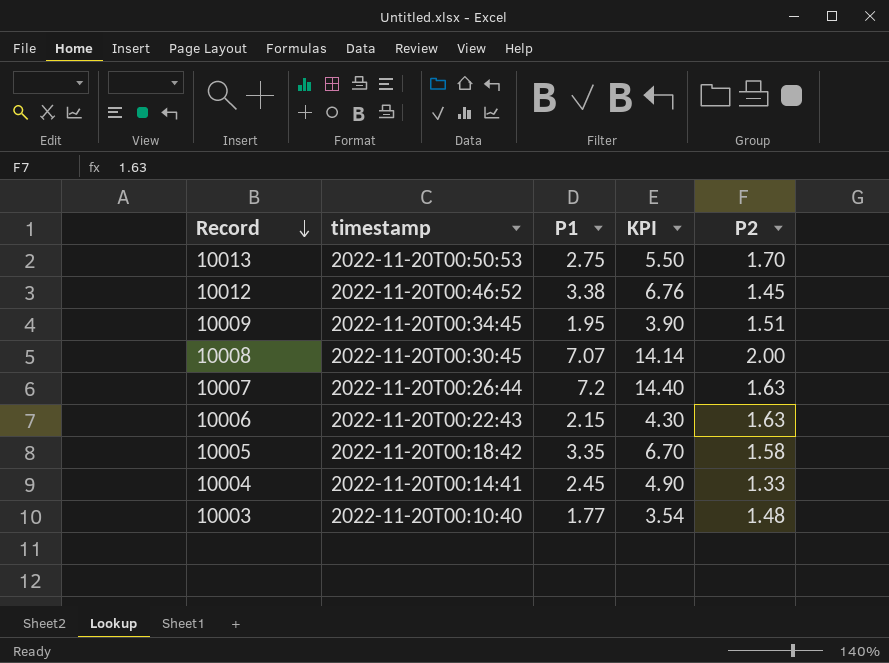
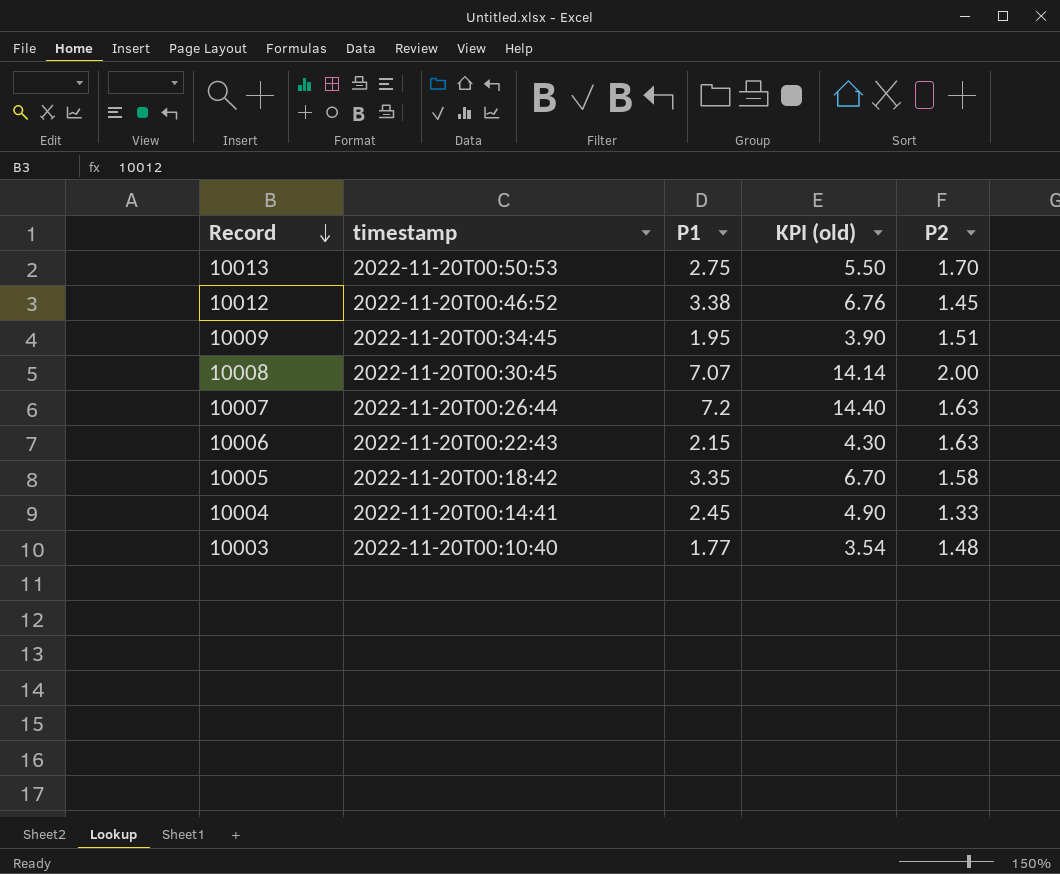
column name: KPI -> KPI (old)

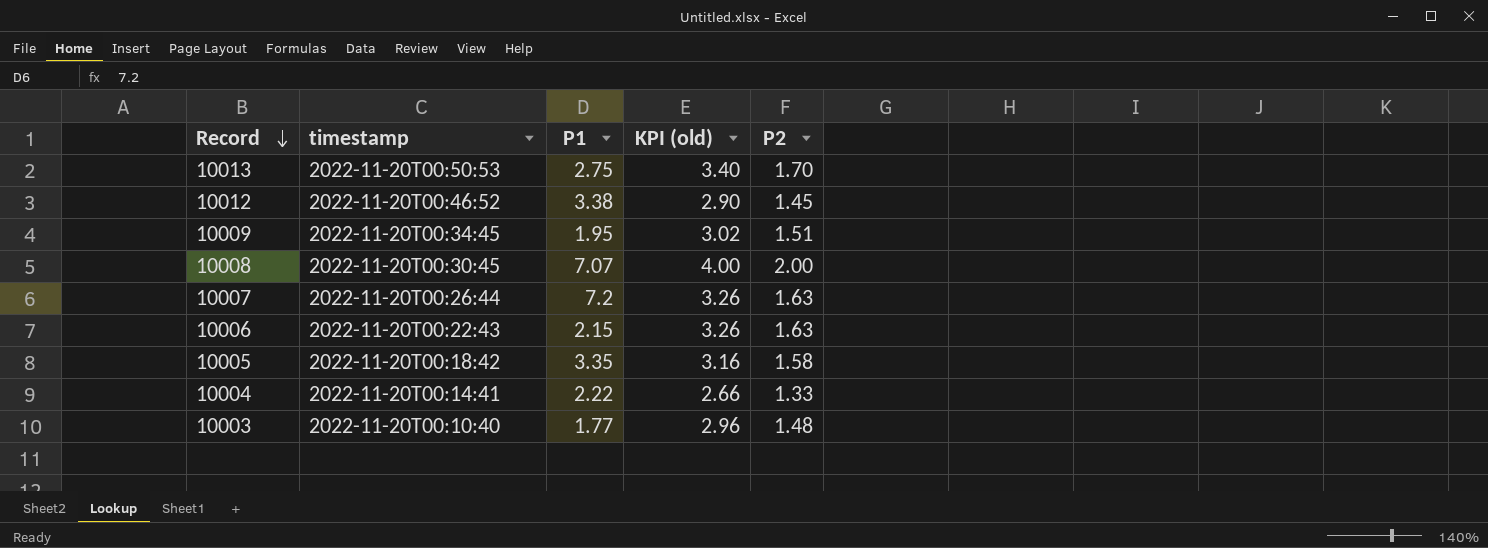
column KPI (old) | formula: [P1] * 2 -> [P2] * 2
10004 | P1: 2.45 -> 2.22

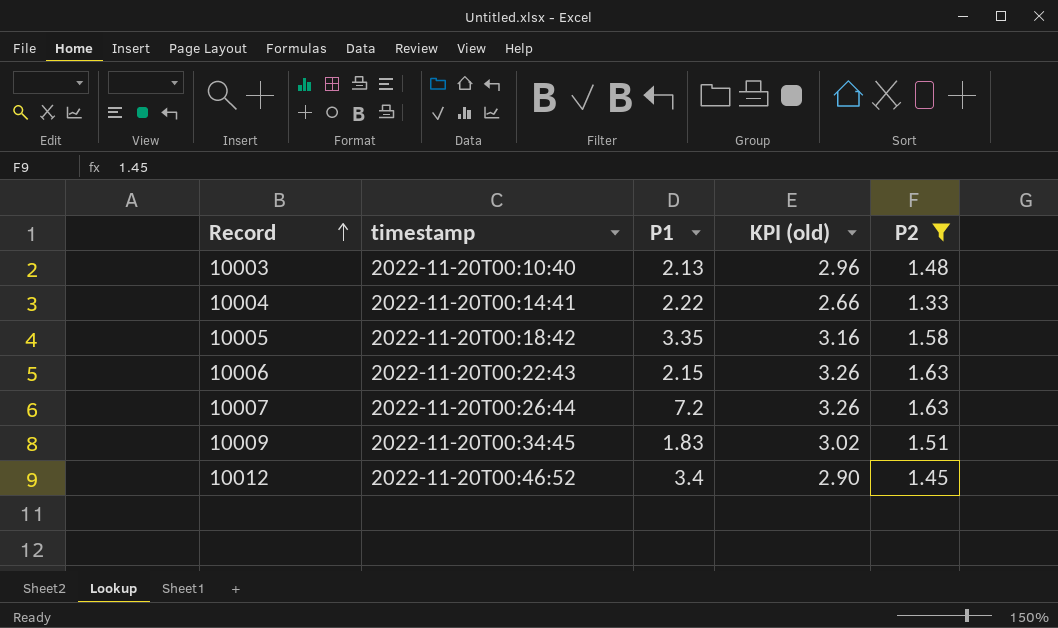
filter: none -> P2 <= 1.63
row order: Record descending -> Record ascending
10003 | P1: 1.77 -> 2.13
10009 | P1: 1.95 -> 1.83
10012 | P1: 3.38 -> 3.4

